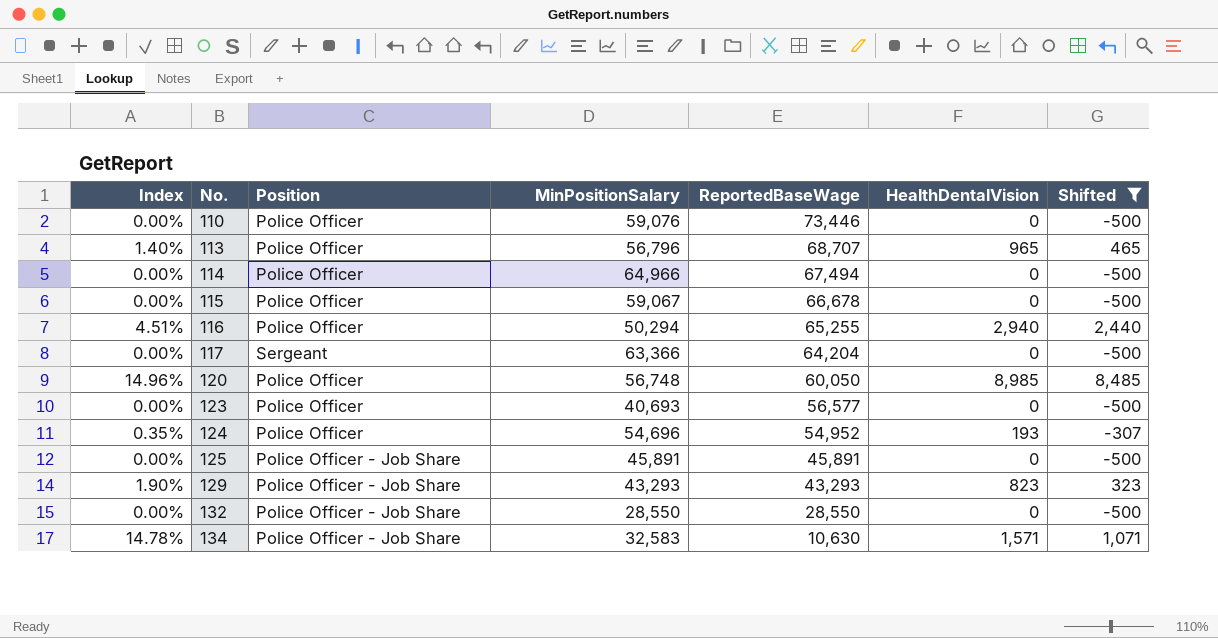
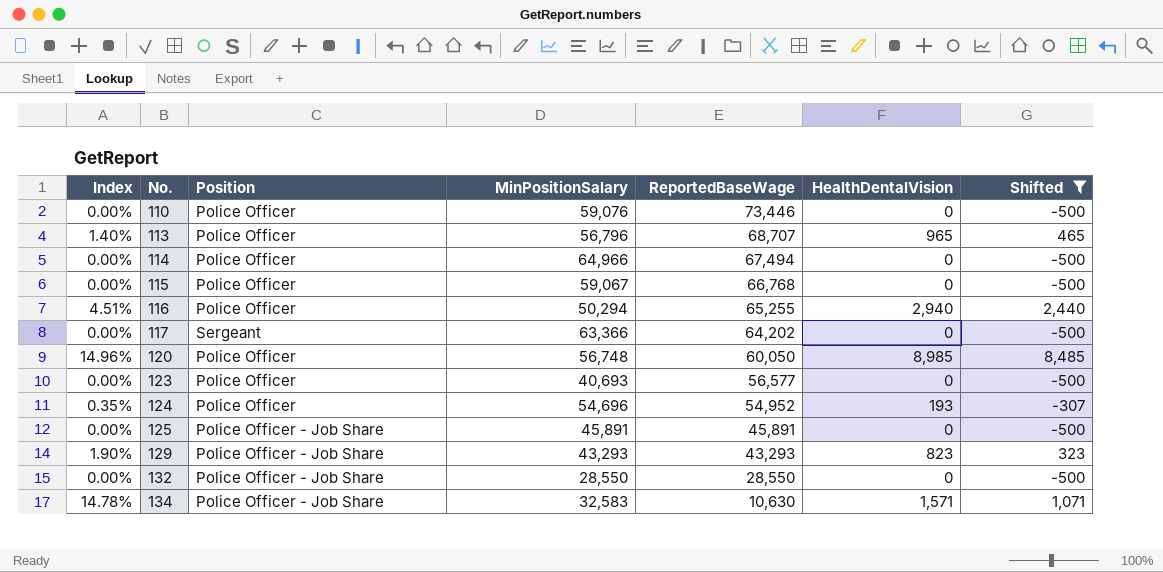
115 | ReportedBaseWage: 66,678 -> 66,768
117 | ReportedBaseWage: 64,204 -> 64,202

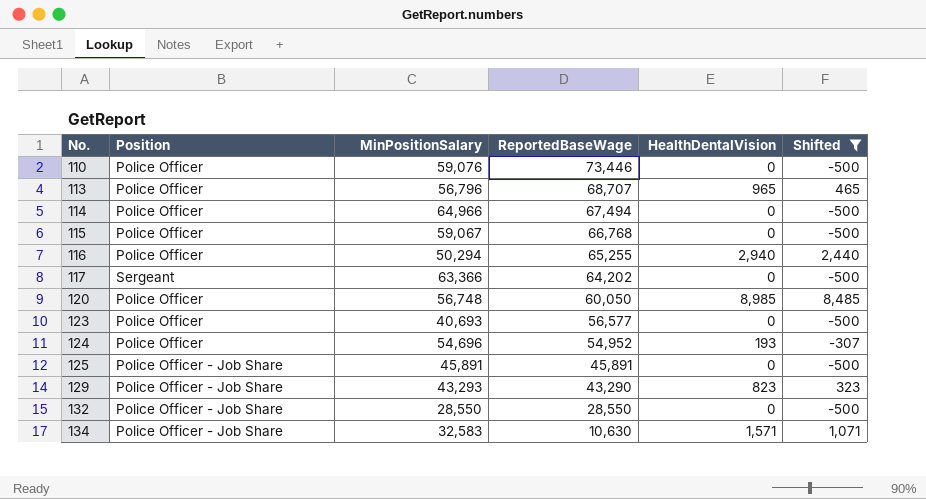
column Index | formula: [HealthDentalVision] / [ReportedBaseWage] -> none
129 | ReportedBaseWage: 43,293 -> 43,290

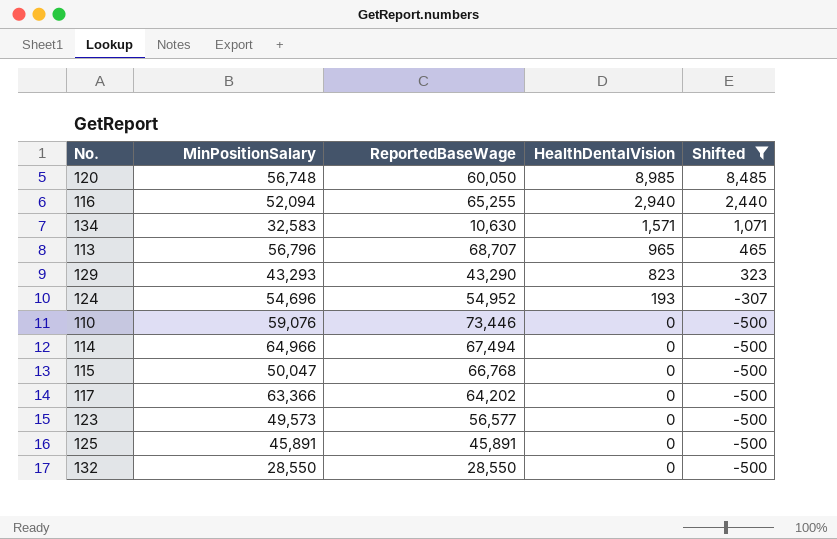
row order: No. ascending -> HealthDentalVision descending
column Position | position: 2 -> none
116 | MinPositionSalary: 50,294 -> 52,094
115 | MinPositionSalary: 59,067 -> 50,047
123 | MinPositionSalary: 40,693 -> 49,573

